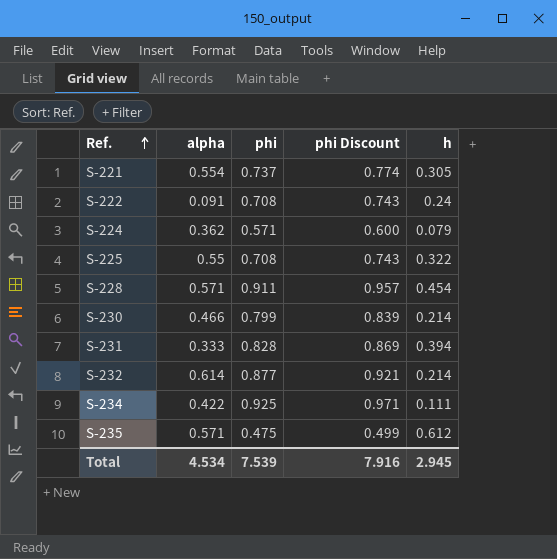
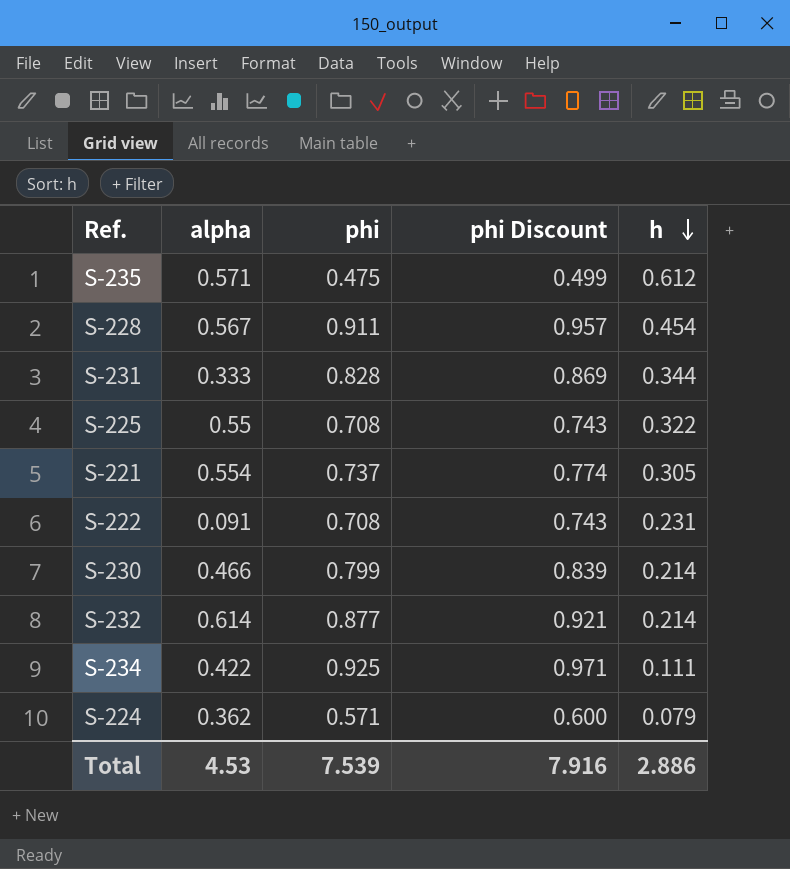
row order: Ref. ascending -> h descending
S-228 | alpha: 0.571 -> 0.567
S-231 | h: 0.394 -> 0.344
S-222 | h: 0.24 -> 0.231
Total | alpha: 4.534 -> 4.53
Total | h: 2.945 -> 2.886

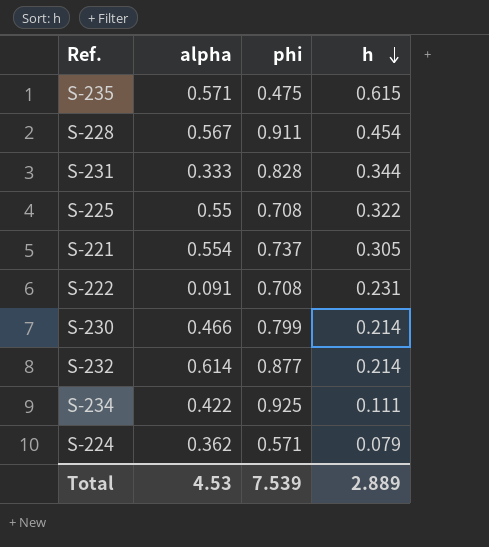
column phi Discount | formula: [phi] * 1.05 -> none
S-235 | h: 0.612 -> 0.615
Total | h: 2.886 -> 2.889

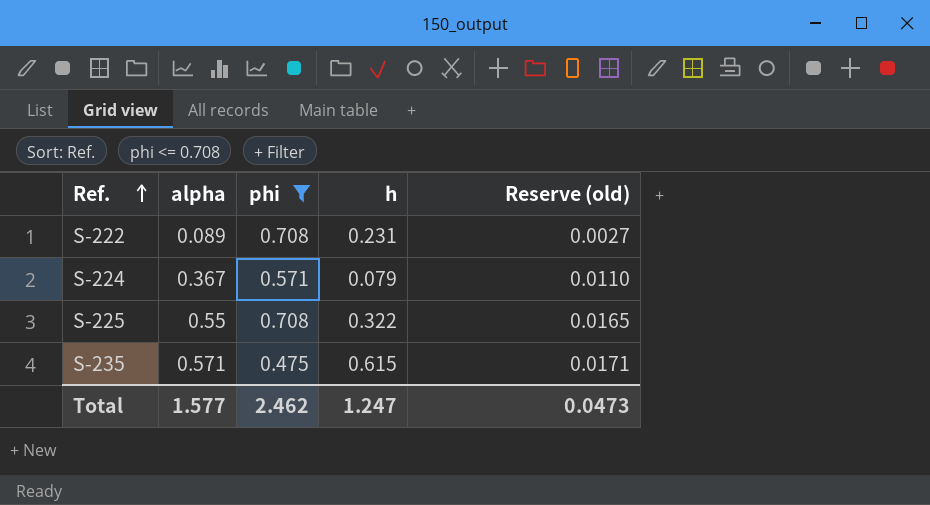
filter: none -> phi <= 0.708
row order: h descending -> Ref. ascending
column Reserve (old) | formula: none -> [alpha] * 0.03
S-222 | alpha: 0.091 -> 0.089
S-224 | alpha: 0.362 -> 0.367
Total | alpha: 4.53 -> 1.577
Total | phi: 7.539 -> 2.462
Total | h: 2.889 -> 1.247

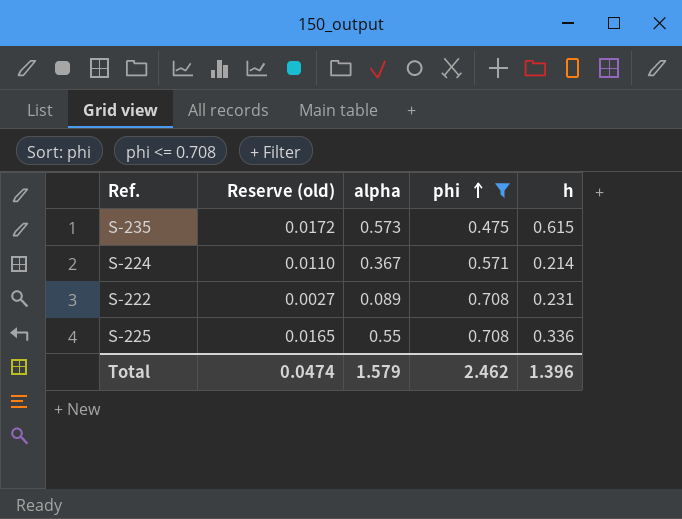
row order: Ref. ascending -> phi ascending
column Reserve (old) | position: 5 -> 2
S-235 | Reserve (old): 0.0171 -> 0.0172
S-235 | alpha: 0.571 -> 0.573
S-224 | h: 0.079 -> 0.214
S-225 | h: 0.322 -> 0.336
Total | Reserve (old): 0.0473 -> 0.0474
Total | alpha: 1.577 -> 1.579
Total | h: 1.247 -> 1.396

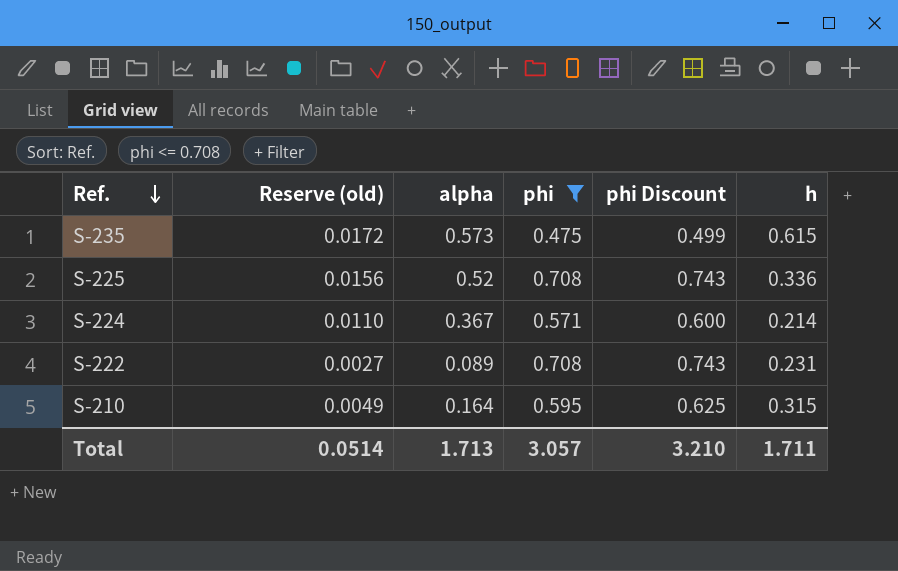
row order: phi ascending -> Ref. descending
column phi Discount | formula: none -> [phi] * 1.05
S-225 | Reserve (old): 0.0165 -> 0.0156
S-225 | alpha: 0.55 -> 0.52
row S-210: none -> 0.0049 | 0.164 | 0.595 | 0.625 | 0.315
Total | Reserve (old): 0.0474 -> 0.0514
Total | alpha: 1.579 -> 1.713
Total | phi: 2.462 -> 3.057
Total | h: 1.396 -> 1.711

